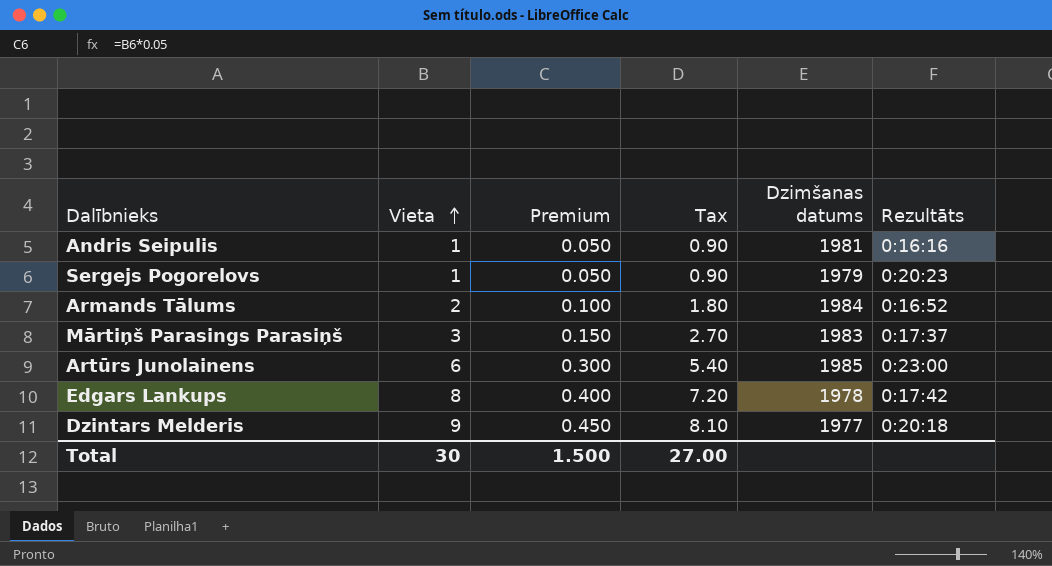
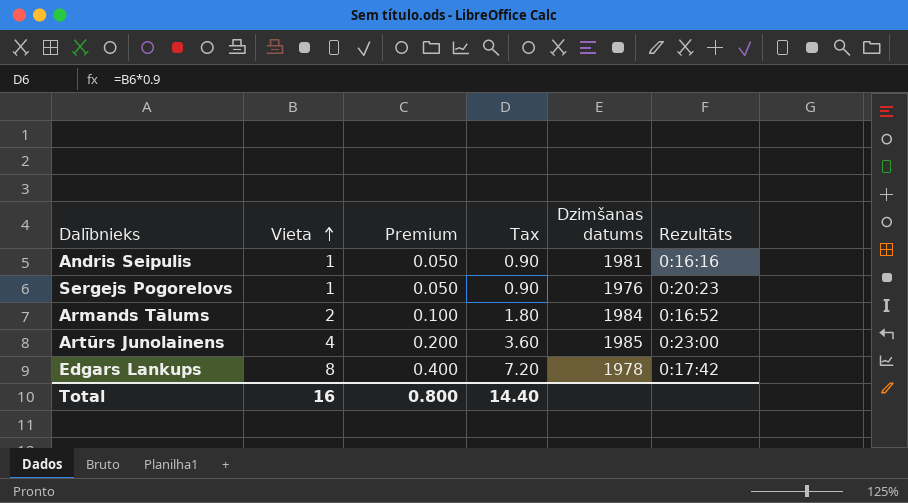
row Mārtiņš Parasings Parasiņš: 3 | 0.150 | 2.70 | 1983 | 0:17:37 -> none
row Dzintars Melderis: 9 | 0.450 | 8.10 | 1977 | 0:20:18 -> none
Sergejs Pogorelovs | Dzimšanas datums: 1979 -> 1976
Artūrs Junolainens | Vieta: 6 -> 4
Artūrs Junolainens | Premium: 0.300 -> 0.200
Artūrs Junolainens | Tax: 5.40 -> 3.60
Total | Vieta: 30 -> 16
Total | Premium: 1.500 -> 0.800
Total | Tax: 27.00 -> 14.40

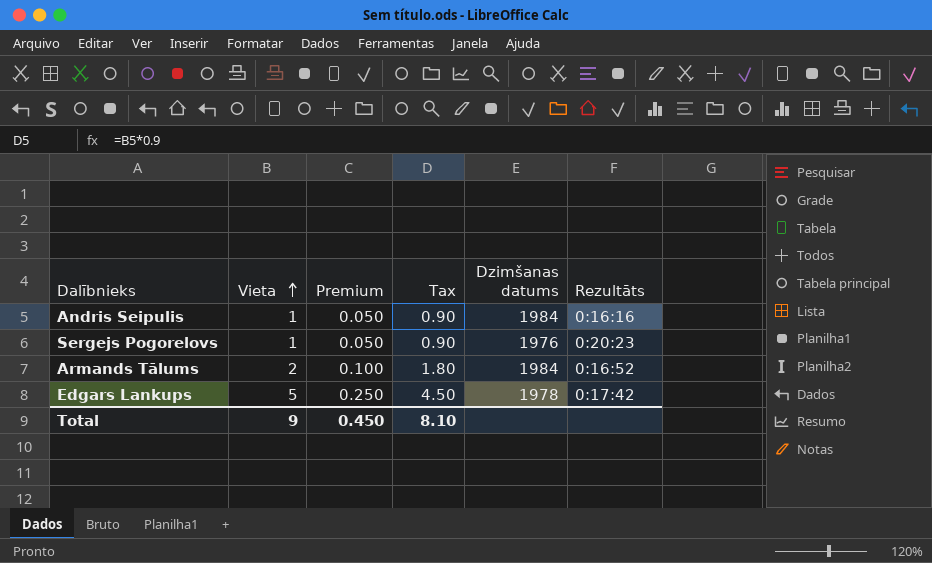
row Artūrs Junolainens: 4 | 0.200 | 3.60 | 1985 | 0:23:00 -> none
Andris Seipulis | Dzimšanas datums: 1981 -> 1984
Edgars Lankups | Vieta: 8 -> 5
Edgars Lankups | Premium: 0.400 -> 0.250
Edgars Lankups | Tax: 7.20 -> 4.50
Total | Vieta: 16 -> 9
Total | Premium: 0.800 -> 0.450
Total | Tax: 14.40 -> 8.10

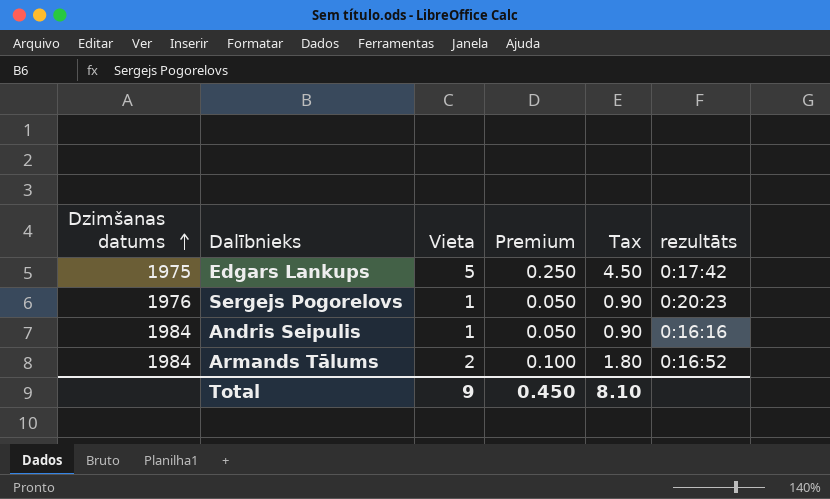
row order: Vieta ascending -> Dzimšanas datums ascending
column Dzimšanas datums | position: 5 -> 1
column name: Rezultāts -> rezultāts
Edgars Lankups | Dzimšanas datums: 1978 -> 1975

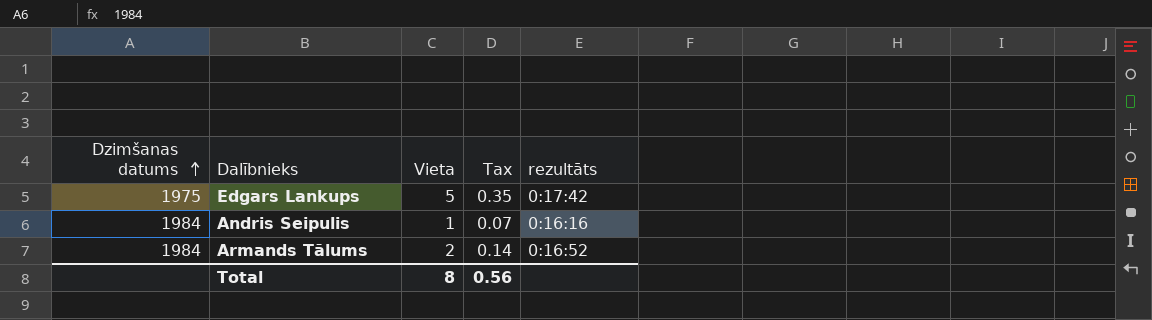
column Premium | formula: [Vieta] * 0.05 -> none
column Tax | formula: [Vieta] * 0.9 -> [Vieta] * 0.07
row Sergejs Pogorelovs: 1976 | 1 | 0.050 | 0.90 | 0:20:23 -> none
Total | Vieta: 9 -> 8
Total | Tax: 8.10 -> 0.56

